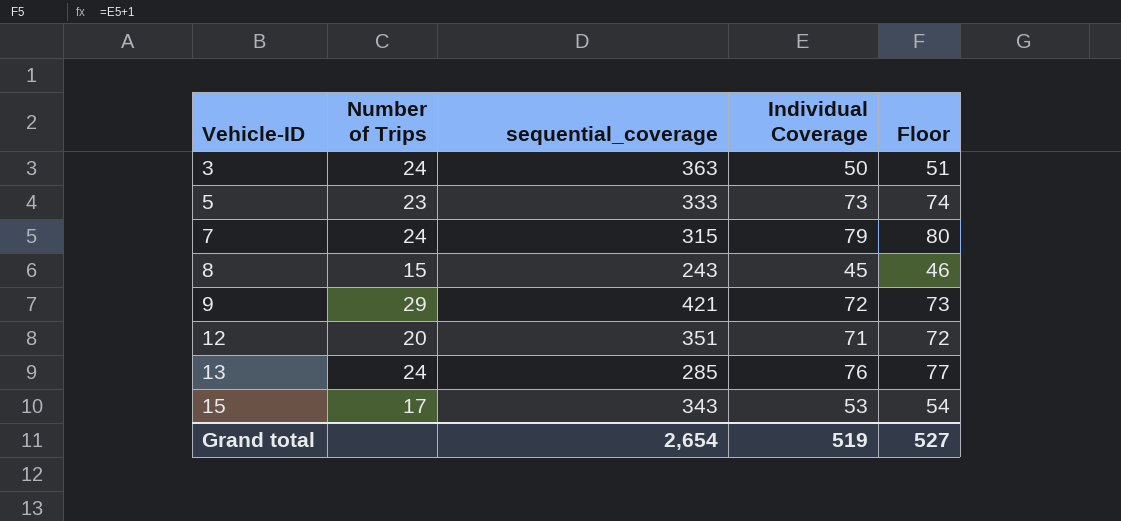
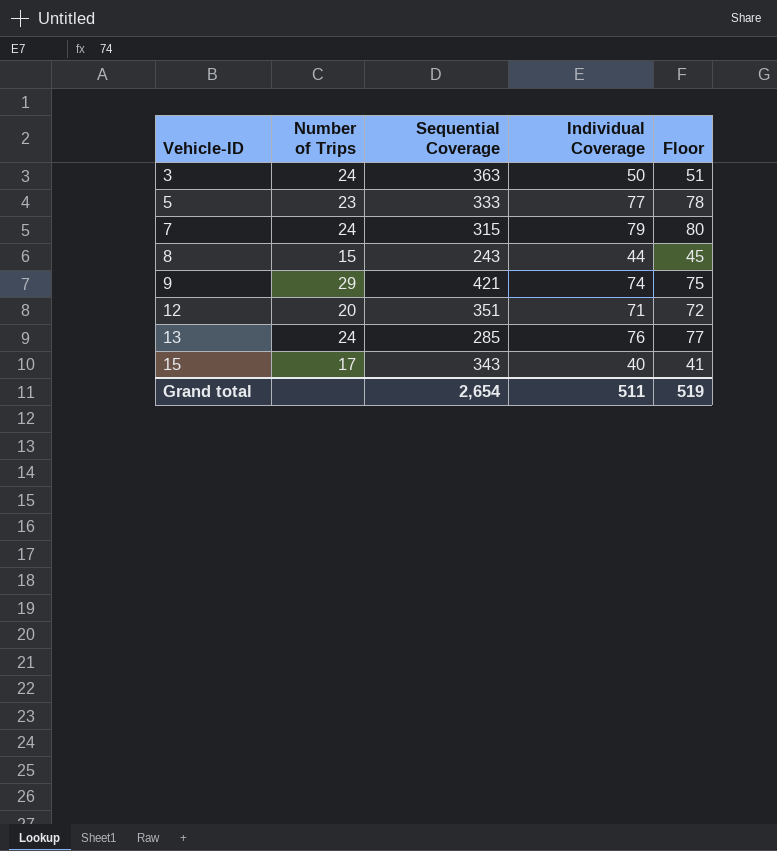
column name: sequential_coverage -> Sequential Coverage
5 | Individual Coverage: 73 -> 77
5 | Floor: 74 -> 78
8 | Individual Coverage: 45 -> 44
8 | Floor: 46 -> 45
9 | Individual Coverage: 72 -> 74
9 | Floor: 73 -> 75
15 | Individual Coverage: 53 -> 40
15 | Floor: 54 -> 41
Grand total | Individual Coverage: 519 -> 511
Grand total | Floor: 527 -> 519

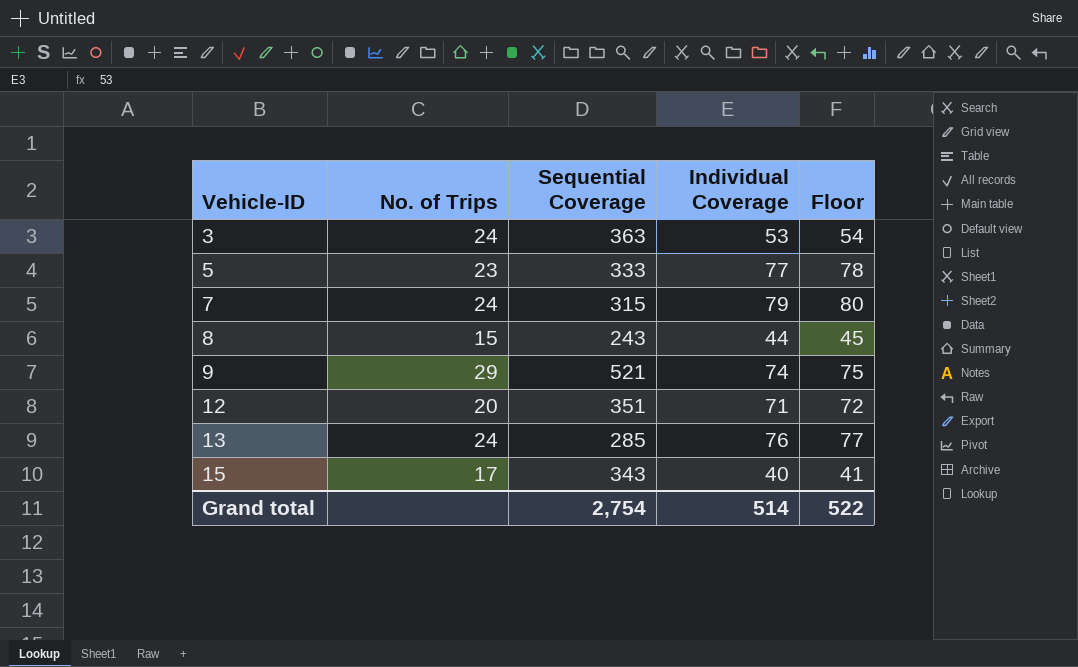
column name: Number of Trips -> No. of Trips
3 | Individual Coverage: 50 -> 53
3 | Floor: 51 -> 54
9 | Sequential Coverage: 421 -> 521
Grand total | Sequential Coverage: 2,654 -> 2,754
Grand total | Individual Coverage: 511 -> 514
Grand total | Floor: 519 -> 522

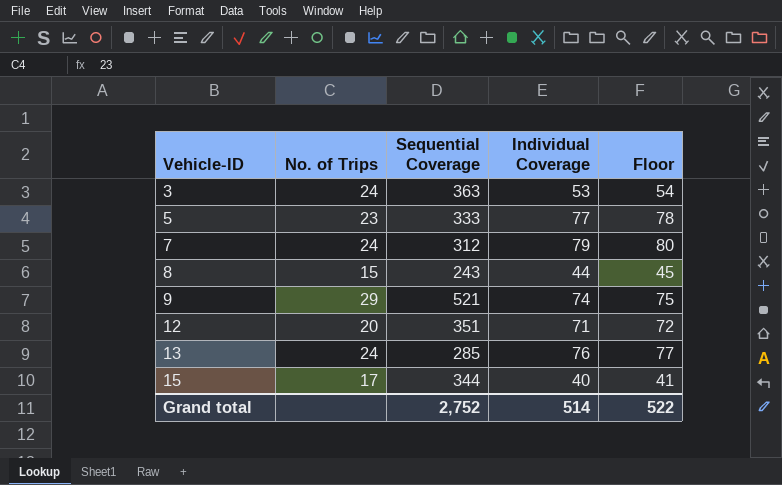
7 | Sequential Coverage: 315 -> 312
15 | Sequential Coverage: 343 -> 344
Grand total | Sequential Coverage: 2,754 -> 2,752

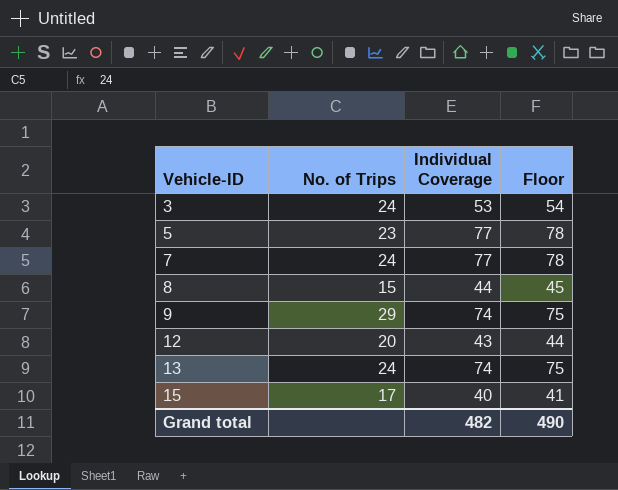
column Sequential Coverage | position: 3 -> none
7 | Individual Coverage: 79 -> 77
7 | Floor: 80 -> 78
12 | Individual Coverage: 71 -> 43
12 | Floor: 72 -> 44
13 | Individual Coverage: 76 -> 74
13 | Floor: 77 -> 75
Grand total | Individual Coverage: 514 -> 482
Grand total | Floor: 522 -> 490

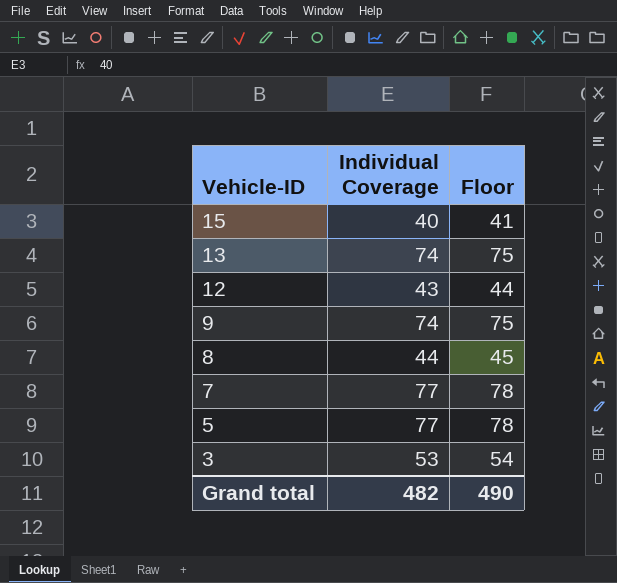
row order: Vehicle-ID ascending -> Vehicle-ID descending
column No. of Trips | position: 2 -> none

